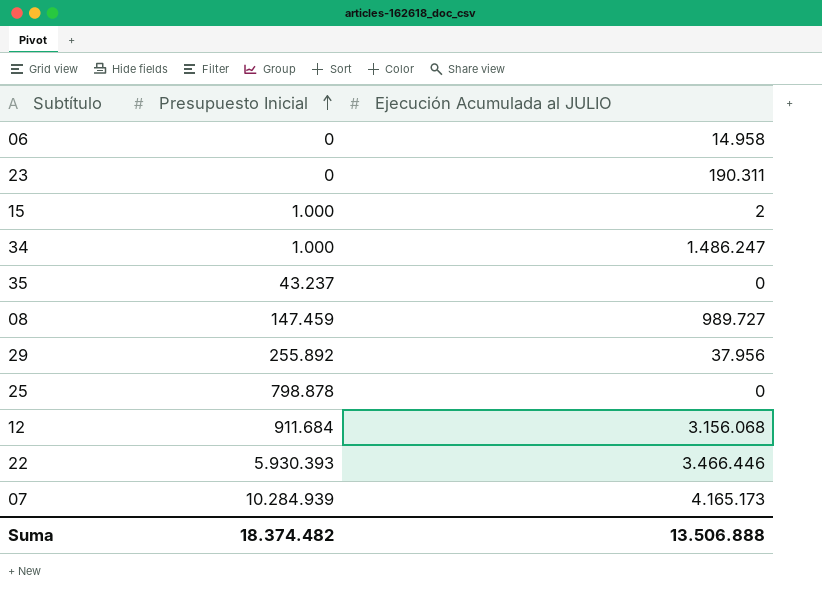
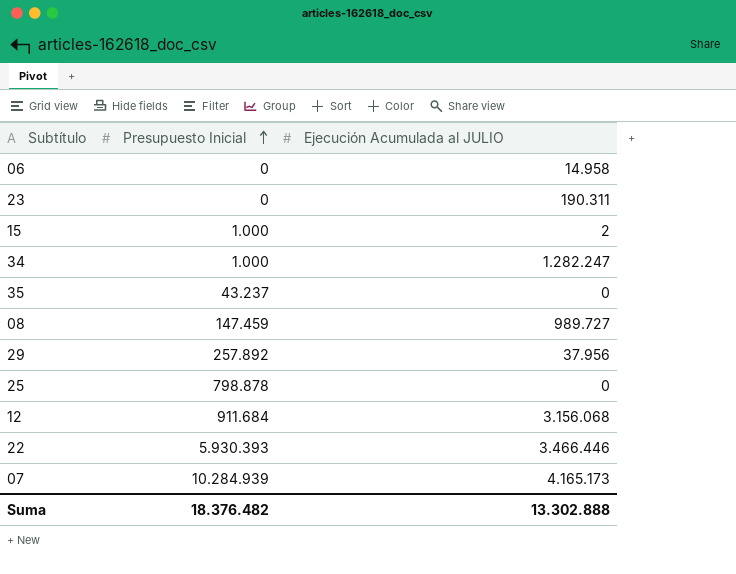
34 | Ejecución Acumulada al JULIO: 1.486.247 -> 1.282.247
29 | Presupuesto Inicial: 255.892 -> 257.892
Suma | Presupuesto Inicial: 18.374.482 -> 18.376.482
Suma | Ejecución Acumulada al JULIO: 13.506.888 -> 13.302.888

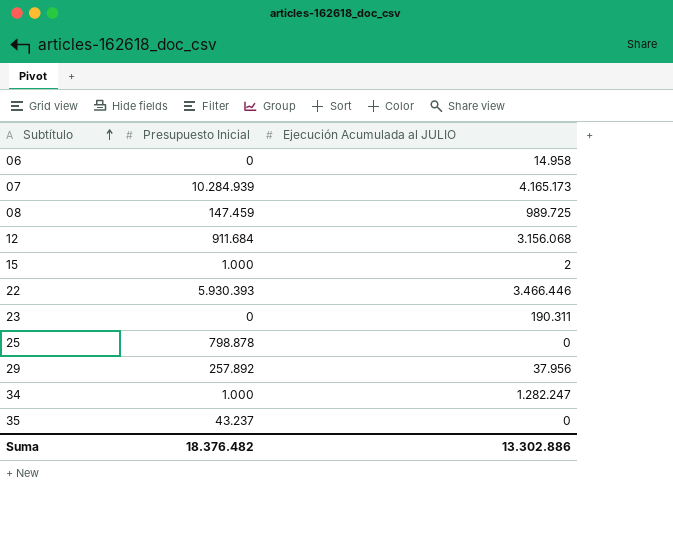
row order: Presupuesto Inicial ascending -> Subtítulo ascending
08 | Ejecución Acumulada al JULIO: 989.727 -> 989.725
Suma | Ejecución Acumulada al JULIO: 13.302.888 -> 13.302.886

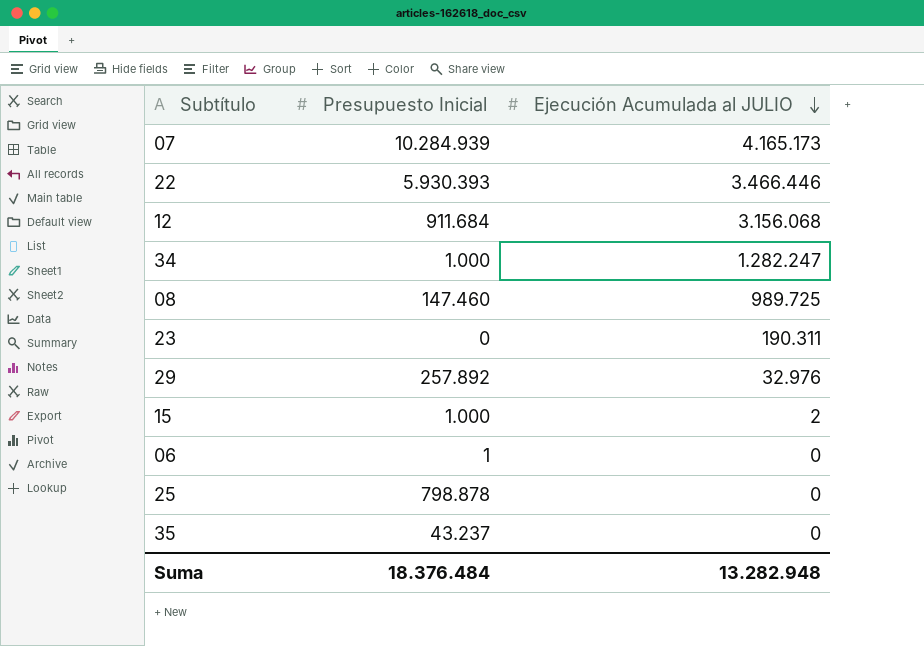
row order: Subtítulo ascending -> Ejecución Acumulada al JULIO descending
08 | Presupuesto Inicial: 147.459 -> 147.460
29 | Ejecución Acumulada al JULIO: 37.956 -> 32.976
06 | Presupuesto Inicial: 0 -> 1
06 | Ejecución Acumulada al JULIO: 14.958 -> 0
Suma | Presupuesto Inicial: 18.376.482 -> 18.376.484
Suma | Ejecución Acumulada al JULIO: 13.302.886 -> 13.282.948

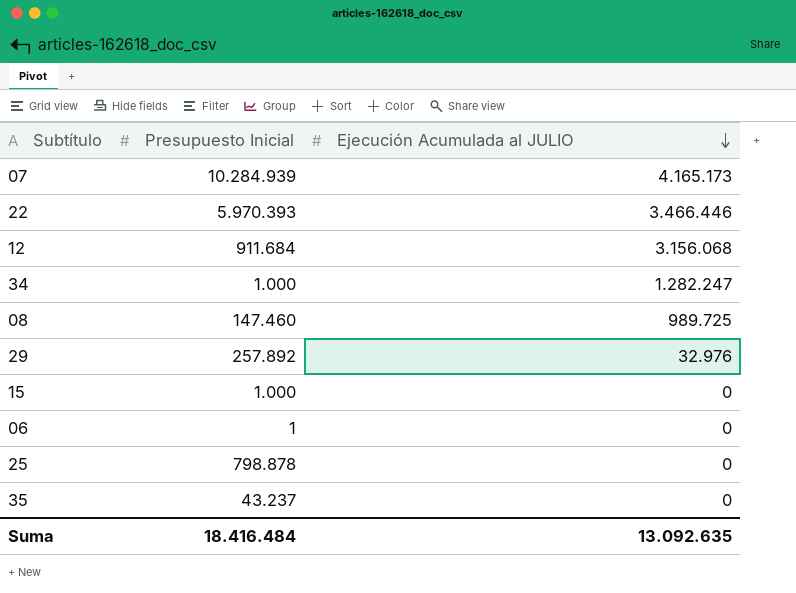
row 23: 0 | 190.311 -> none
22 | Presupuesto Inicial: 5.930.393 -> 5.970.393
15 | Ejecución Acumulada al JULIO: 2 -> 0
Suma | Presupuesto Inicial: 18.376.484 -> 18.416.484
Suma | Ejecución Acumulada al JULIO: 13.282.948 -> 13.092.635

